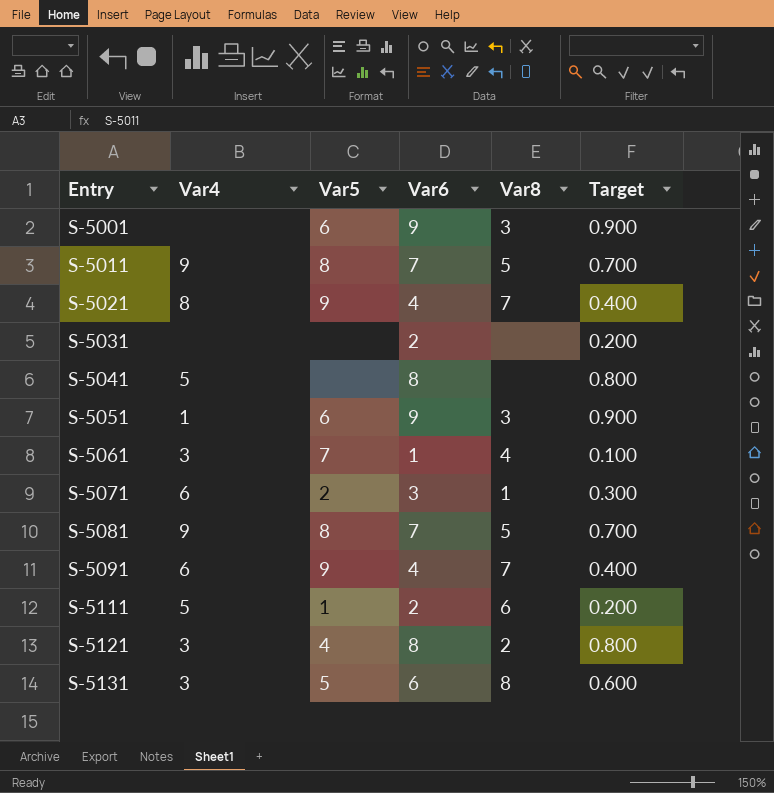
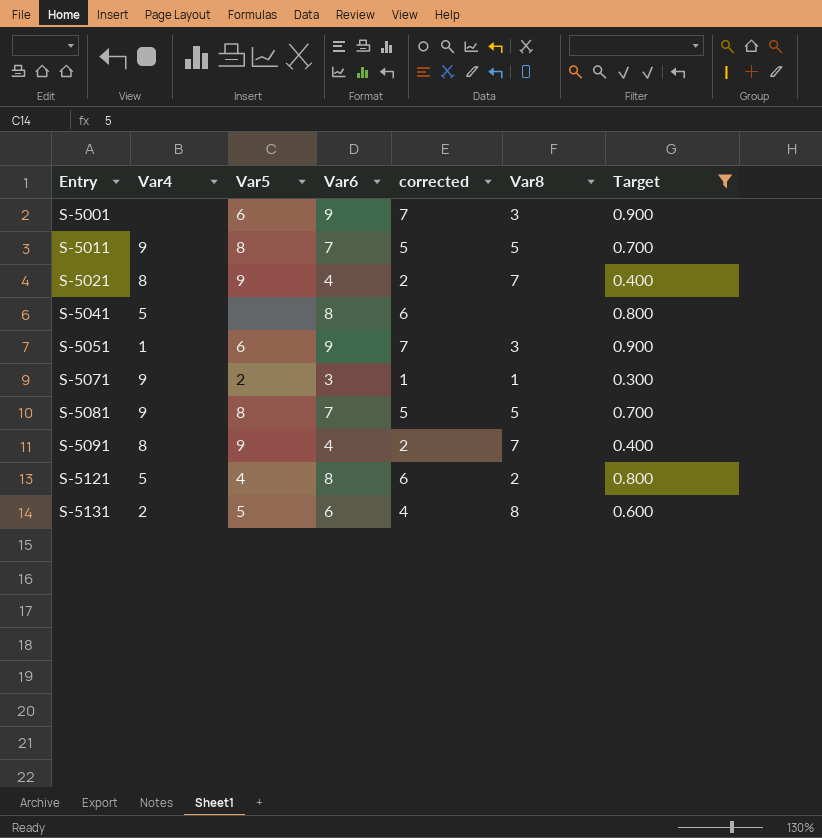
filter: none -> Target >= 0.300
column corrected | formula: none -> [Var6] - 2
S-5071 | Var4: 6 -> 9
S-5091 | Var4: 6 -> 8
S-5121 | Var4: 3 -> 5
S-5131 | Var4: 3 -> 2

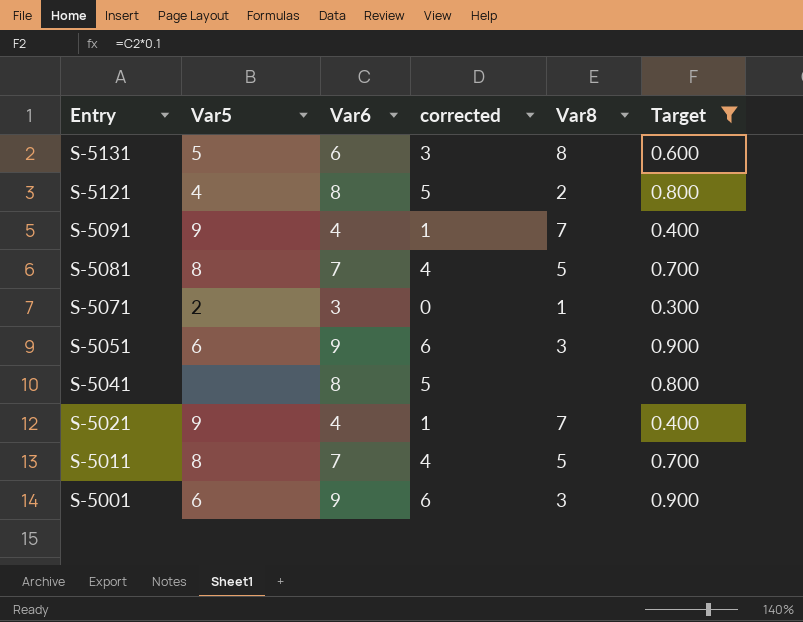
row order: Entry ascending -> Entry descending
column Var4 | position: 2 -> none
column corrected | formula: [Var6] - 2 -> [Var6] - 3

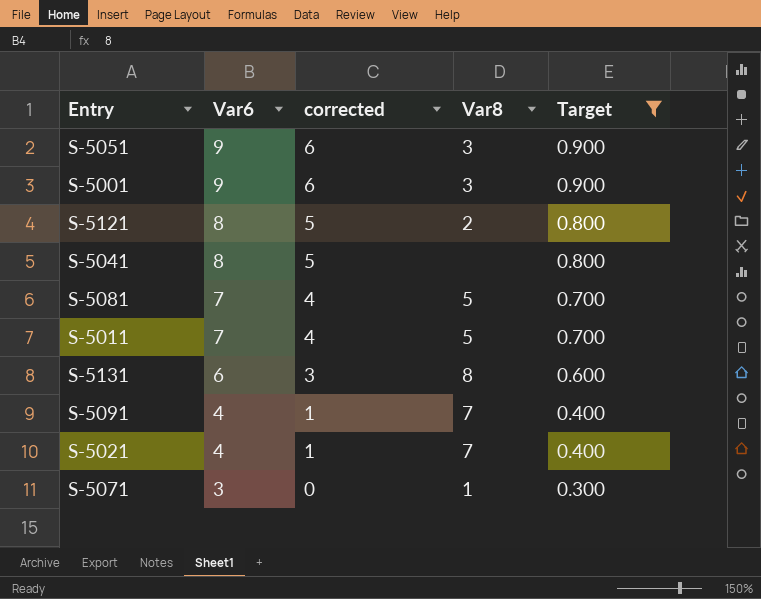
row order: Entry descending -> Var6 descending
column Var5 | position: 2 -> none

